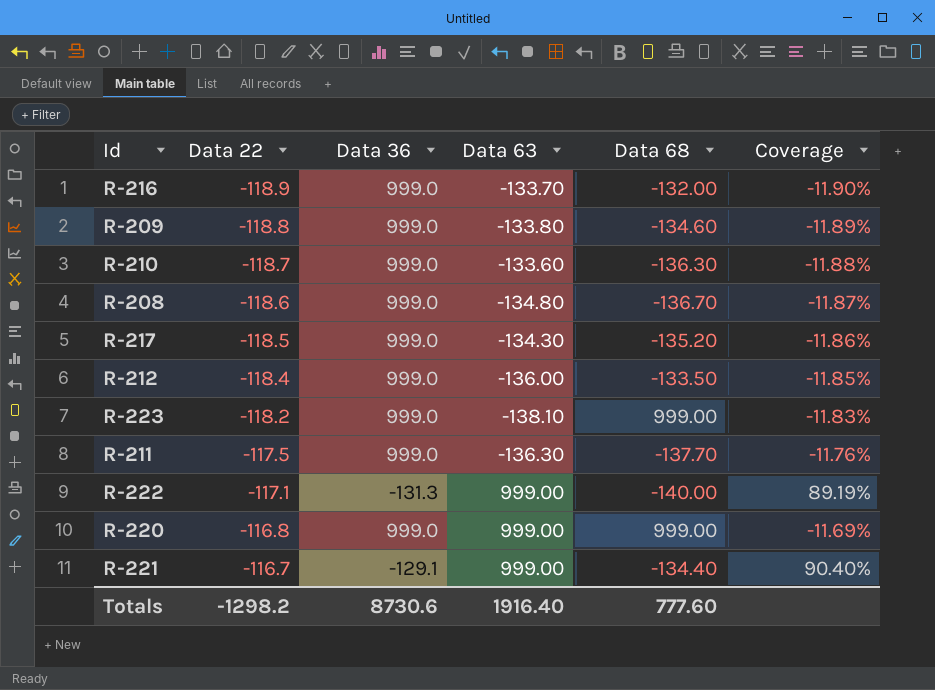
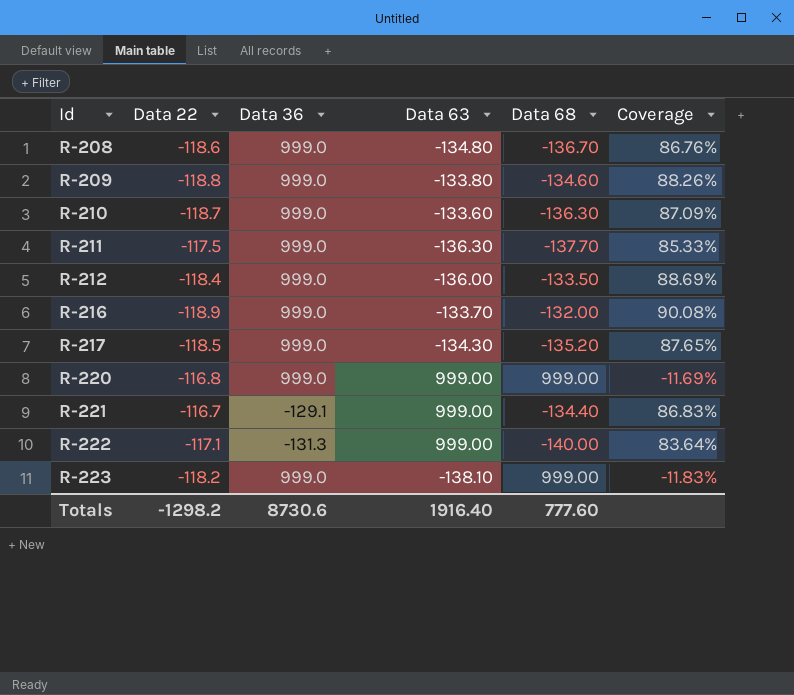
row order: Data 22 ascending -> Id ascending
column Coverage | formula: [Data 22] / [Data 36] -> [Data 22] / [Data 68]

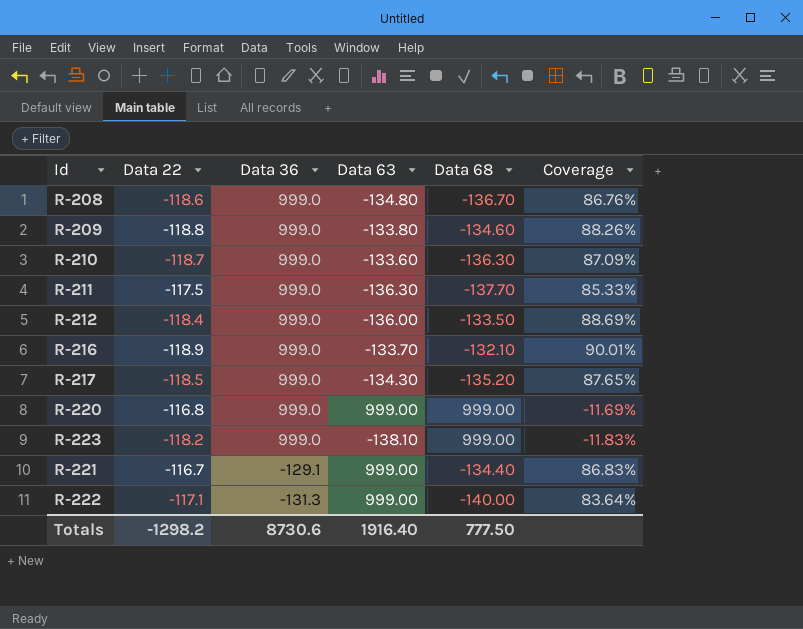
row order: Id ascending -> Data 36 descending
R-216 | Data 68: -132.00 -> -132.10
R-216 | Coverage: 90.08% -> 90.01%
Totals | Data 68: 777.60 -> 777.50

